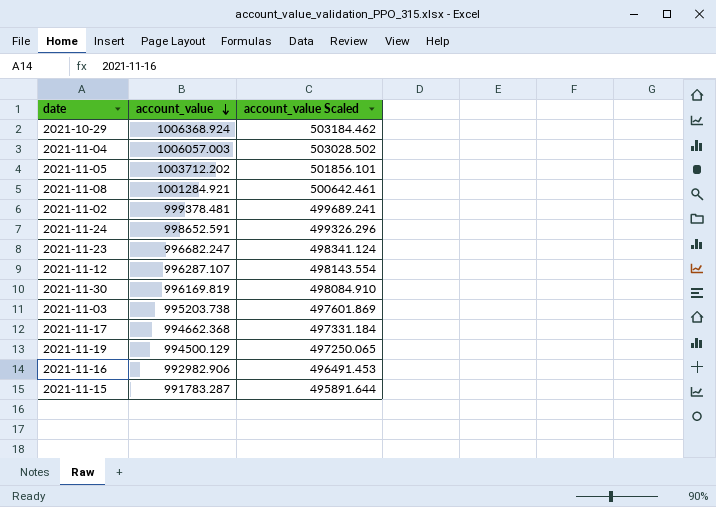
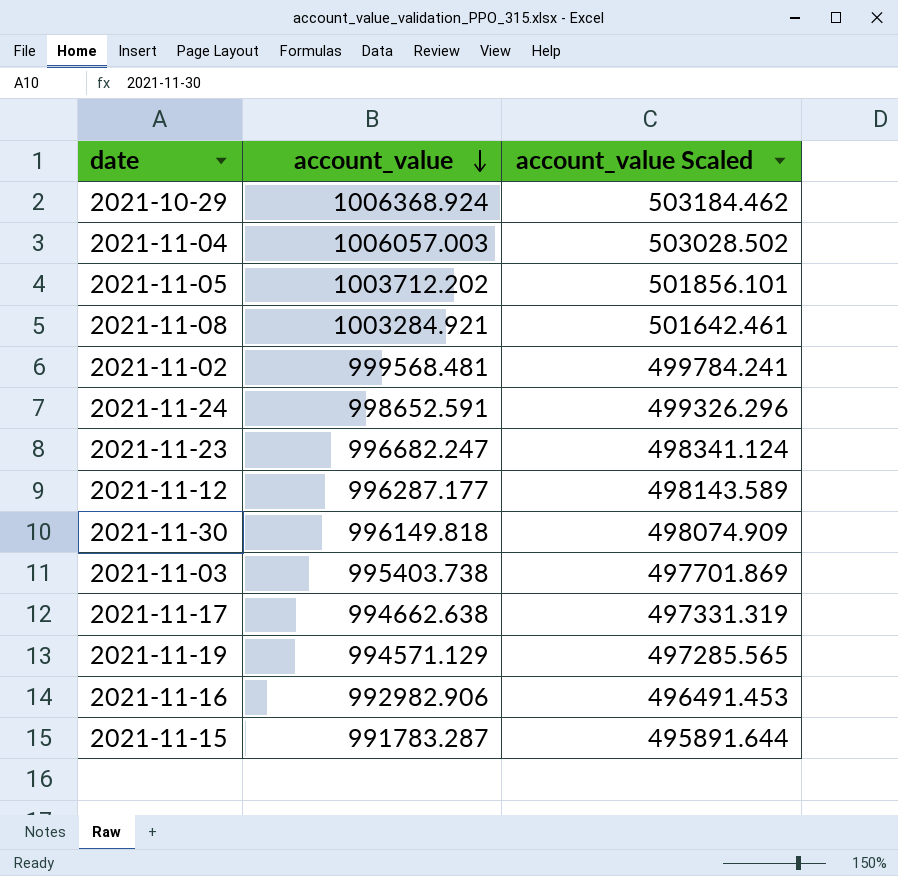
2021-11-08 | account_value: 1001284.921 -> 1003284.921
2021-11-08 | account_value Scaled: 500642.461 -> 501642.461
2021-11-02 | account_value: 999378.481 -> 999568.481
2021-11-02 | account_value Scaled: 499689.241 -> 499784.241
2021-11-12 | account_value: 996287.107 -> 996287.177
2021-11-12 | account_value Scaled: 498143.554 -> 498143.589
2021-11-30 | account_value: 996169.819 -> 996149.818
2021-11-30 | account_value Scaled: 498084.910 -> 498074.909
2021-11-03 | account_value: 995203.738 -> 995403.738
2021-11-03 | account_value Scaled: 497601.869 -> 497701.869
2021-11-17 | account_value: 994662.368 -> 994662.638
2021-11-17 | account_value Scaled: 497331.184 -> 497331.319
2021-11-19 | account_value: 994500.129 -> 994571.129
2021-11-19 | account_value Scaled: 497250.065 -> 497285.565

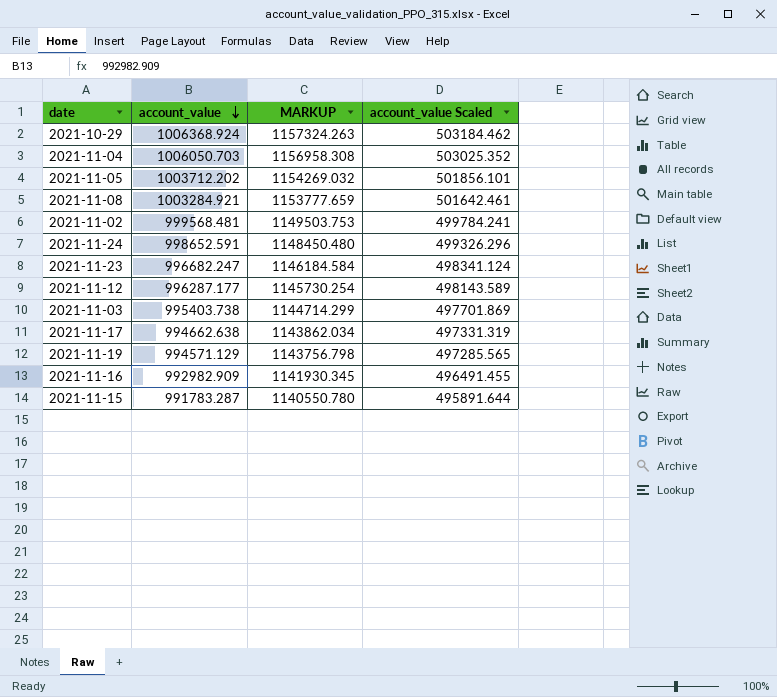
column MARKUP | formula: none -> [account_value] * 1.15
row 2021-11-30: 996149.818 | 498074.909 -> none
2021-11-04 | account_value: 1006057.003 -> 1006050.703
2021-11-04 | account_value Scaled: 503028.502 -> 503025.352
2021-11-16 | account_value: 992982.906 -> 992982.909
2021-11-16 | account_value Scaled: 496491.453 -> 496491.455

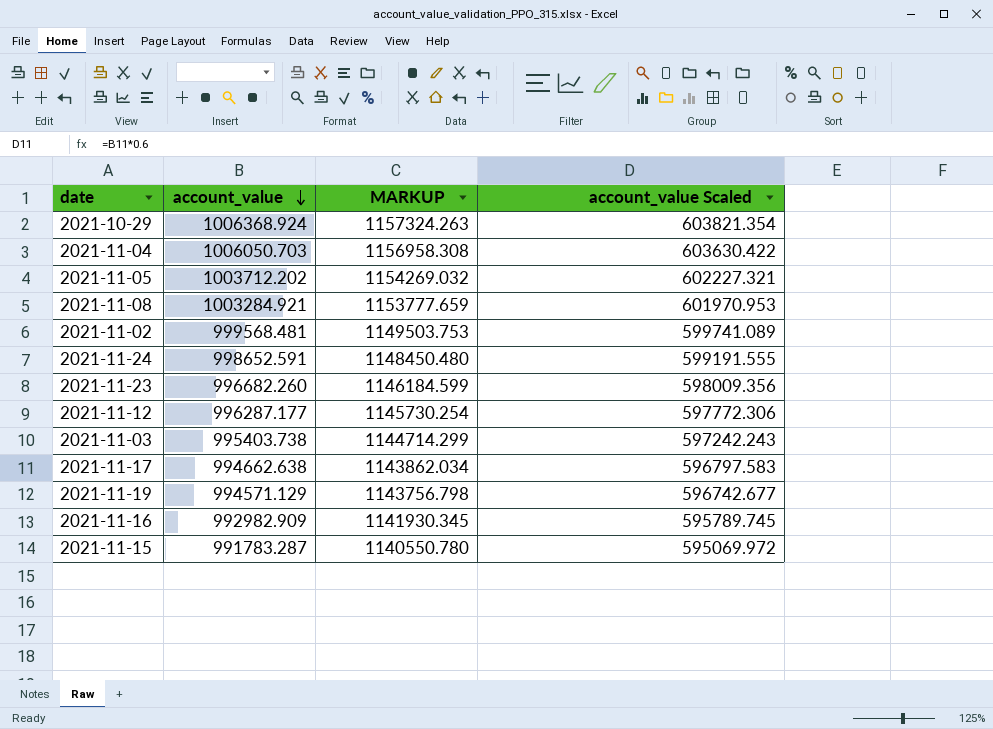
column account_value Scaled | formula: [account_value] * 0.5 -> [account_value] * 0.6
2021-11-23 | account_value: 996682.247 -> 996682.260
2021-11-23 | MARKUP: 1146184.584 -> 1146184.599

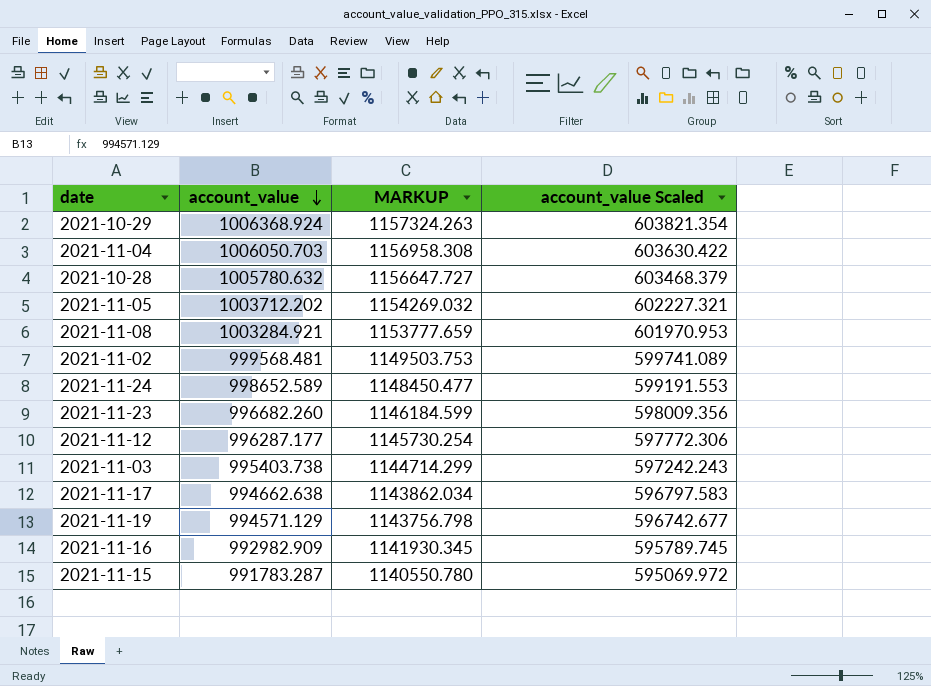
row 2021-10-28: none -> 1005780.632 | 1156647.727 | 603468.379
2021-11-24 | account_value: 998652.591 -> 998652.589
2021-11-24 | MARKUP: 1148450.480 -> 1148450.477
2021-11-24 | account_value Scaled: 599191.555 -> 599191.553

